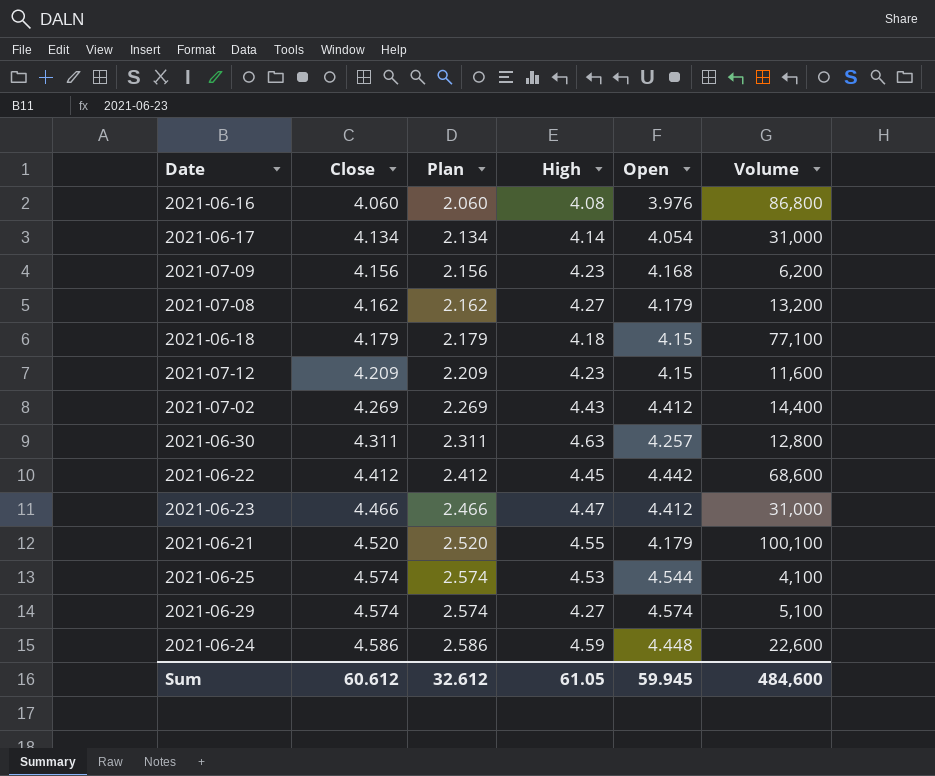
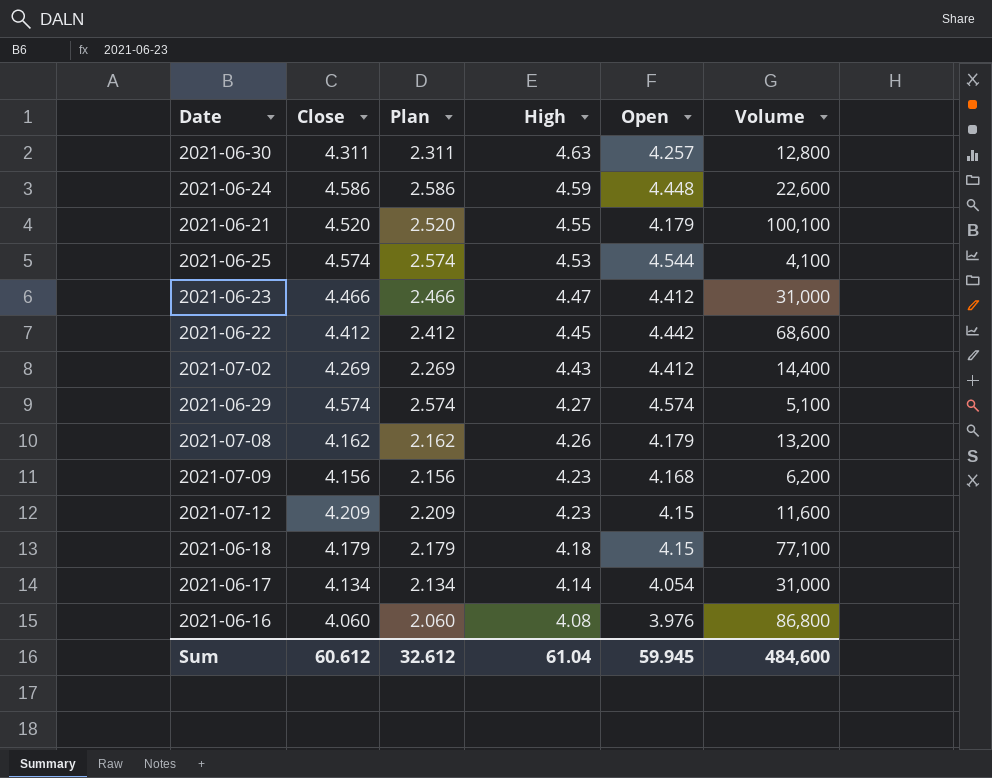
row order: Close ascending -> High descending
2021-07-08 | High: 4.27 -> 4.26
Sum | High: 61.05 -> 61.04

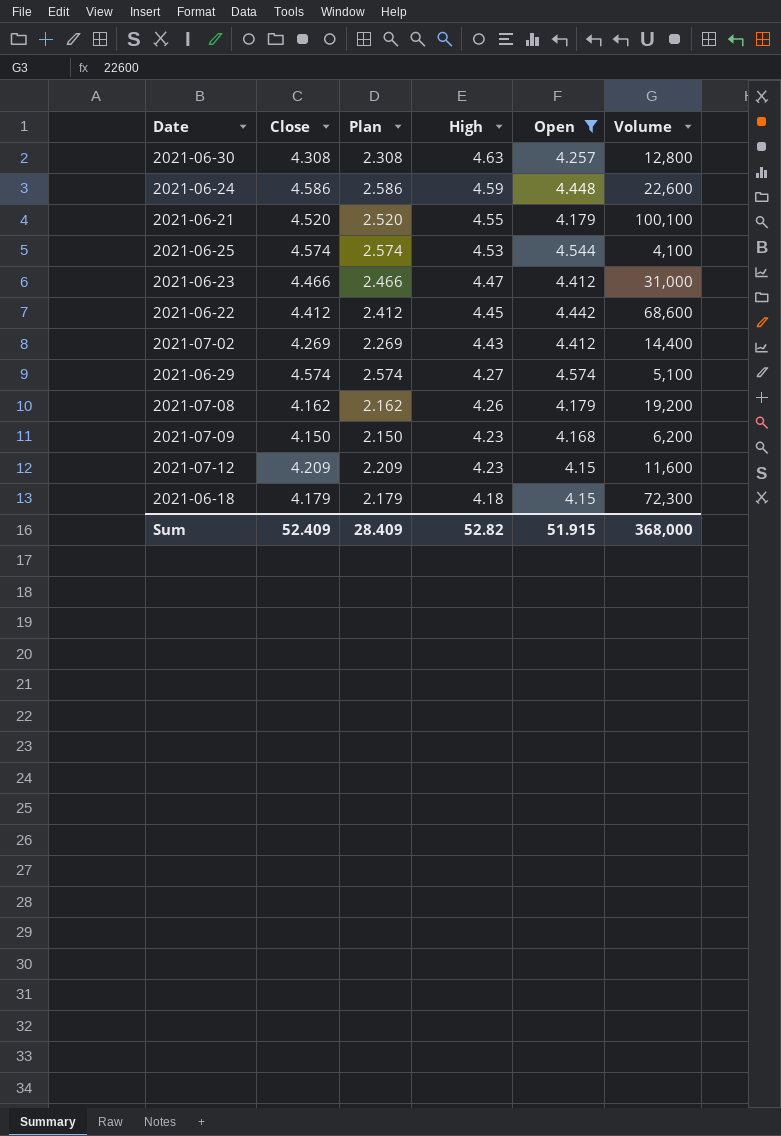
filter: none -> Open >= 4.15
2021-06-30 | Close: 4.311 -> 4.308
2021-06-30 | Plan: 2.311 -> 2.308
2021-07-08 | Volume: 13,200 -> 19,200
2021-07-09 | Close: 4.156 -> 4.150
2021-07-09 | Plan: 2.156 -> 2.150
2021-06-18 | Volume: 77,100 -> 72,300
Sum | Close: 60.612 -> 52.409
Sum | Plan: 32.612 -> 28.409
Sum | High: 61.04 -> 52.82
Sum | Open: 59.945 -> 51.915
Sum | Volume: 484,600 -> 368,000

